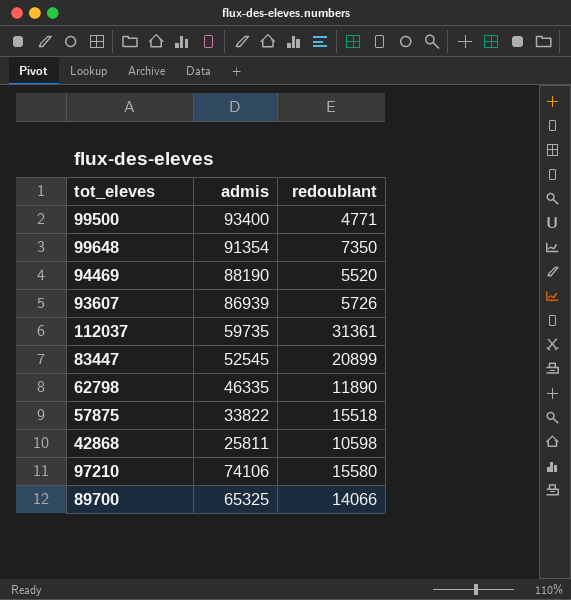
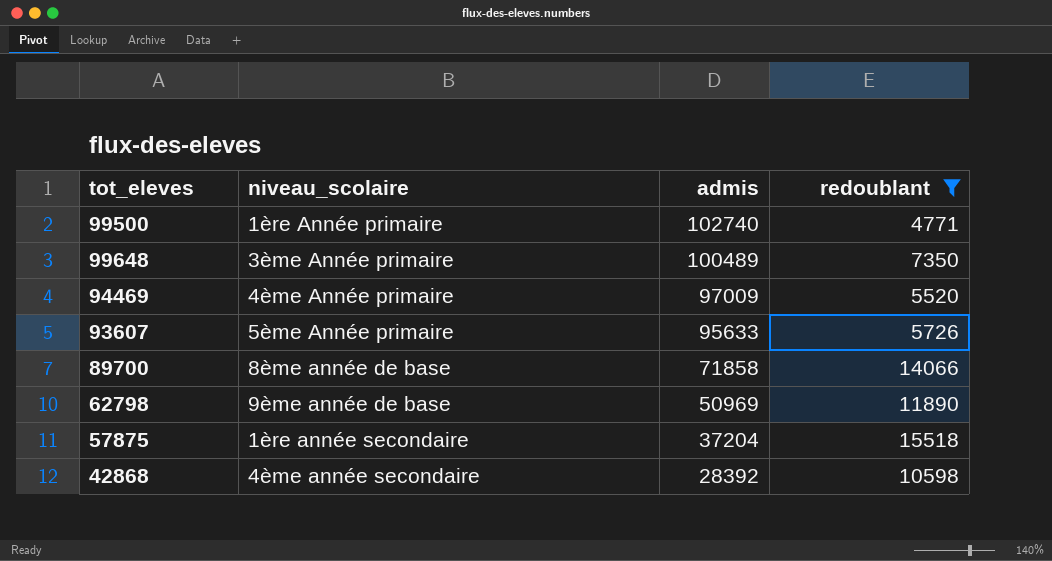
filter: none -> redoublant <= 15518
row order: none -> admis descending
column niveau_scolaire | position: none -> 2
99500 | admis: 93400 -> 102740
99648 | admis: 91354 -> 100489
94469 | admis: 88190 -> 97009
93607 | admis: 86939 -> 95633
89700 | admis: 65325 -> 71858
62798 | admis: 46335 -> 50969
57875 | admis: 33822 -> 37204
42868 | admis: 25811 -> 28392

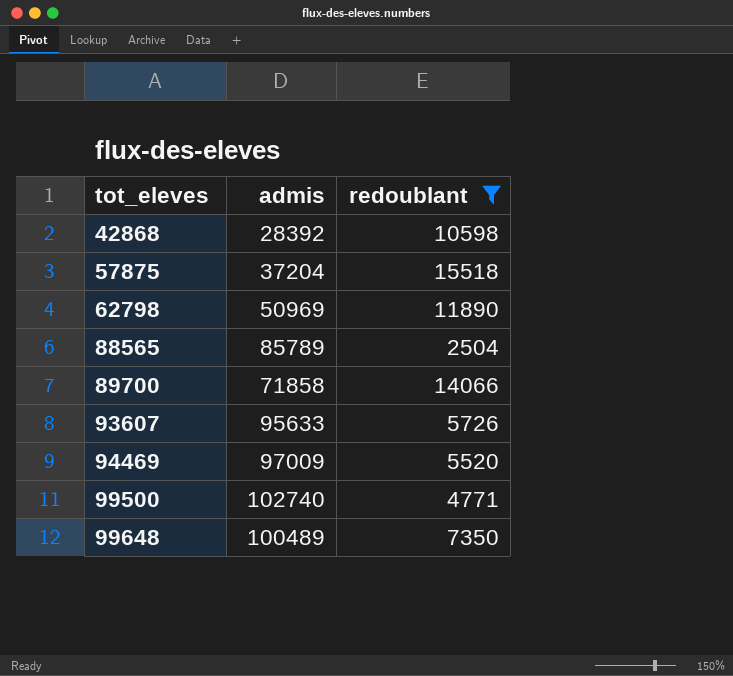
row order: admis descending -> tot_eleves ascending
column niveau_scolaire | position: 2 -> none
row 88565: none -> 85789 | 2504

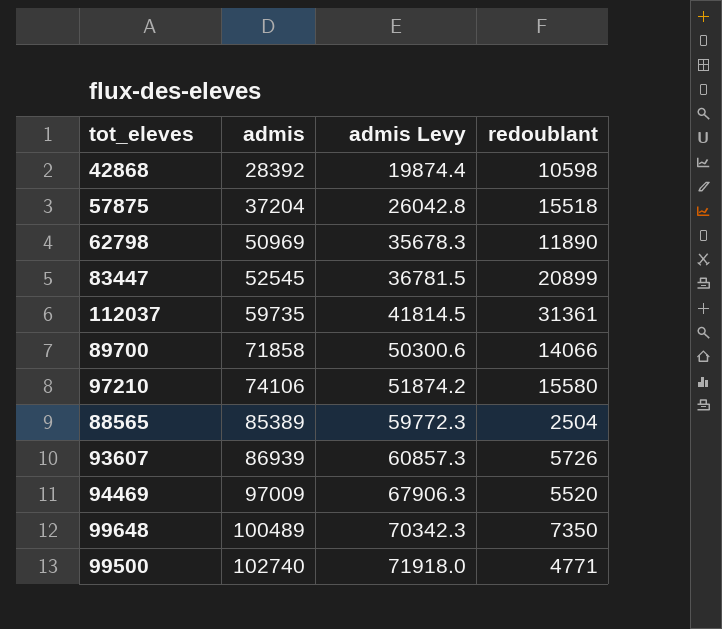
filter: redoublant <= 15518 -> none
row order: tot_eleves ascending -> admis ascending
column admis Levy | formula: none -> [admis] * 0.7
88565 | admis: 85789 -> 85389
93607 | admis: 95633 -> 86939

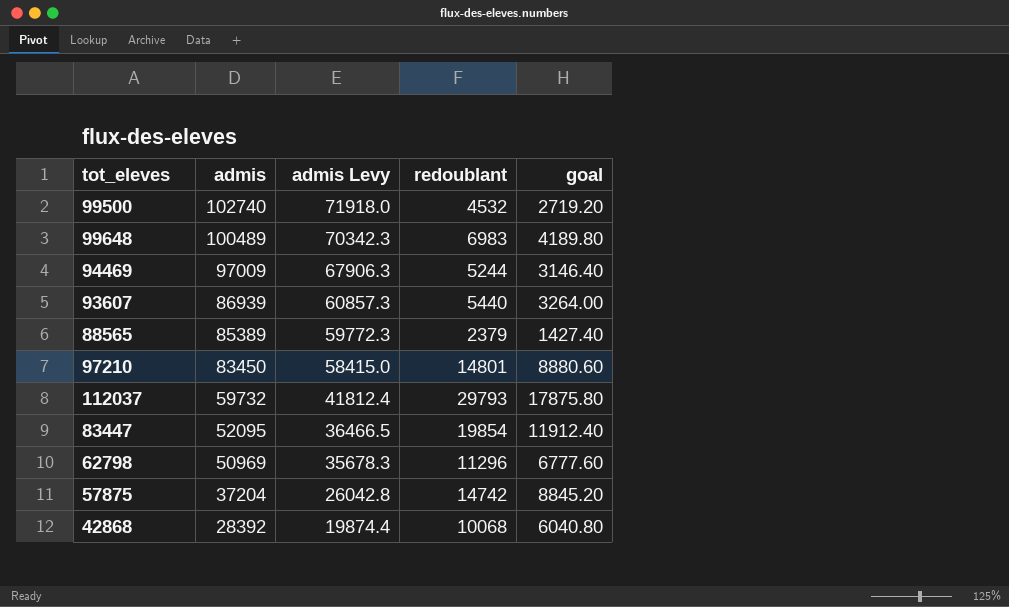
row order: admis ascending -> admis descending
column goal | formula: none -> [redoublant] * 0.6
row 89700: 71858 | 50300.6 | 14066 -> none
99500 | redoublant: 4771 -> 4532
99648 | redoublant: 7350 -> 6983
94469 | redoublant: 5520 -> 5244
93607 | redoublant: 5726 -> 5440
88565 | redoublant: 2504 -> 2379
97210 | admis: 74106 -> 83450
97210 | admis Levy: 51874.2 -> 58415.0
97210 | redoublant: 15580 -> 14801
112037 | admis: 59735 -> 59732
112037 | admis Levy: 41814.5 -> 41812.4
112037 | redoublant: 31361 -> 29793
83447 | admis: 52545 -> 52095
83447 | admis Levy: 36781.5 -> 36466.5
83447 | redoublant: 20899 -> 19854
62798 | redoublant: 11890 -> 11296
57875 | redoublant: 15518 -> 14742
42868 | redoublant: 10598 -> 10068

